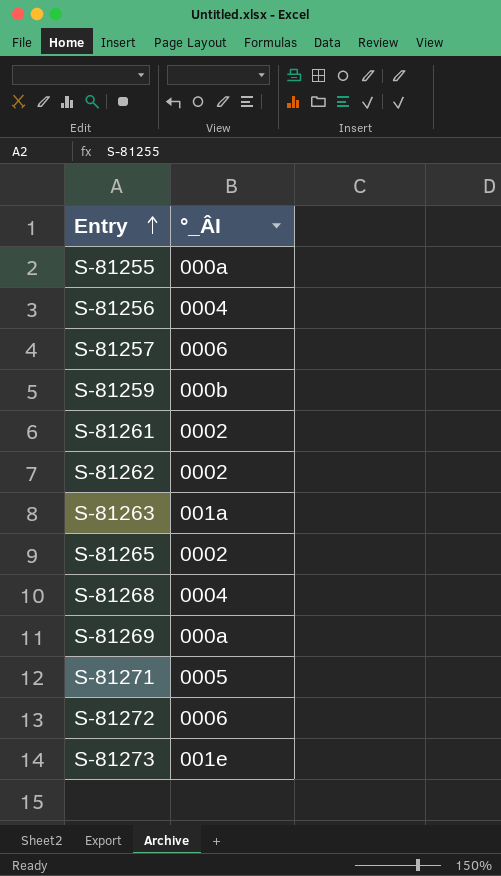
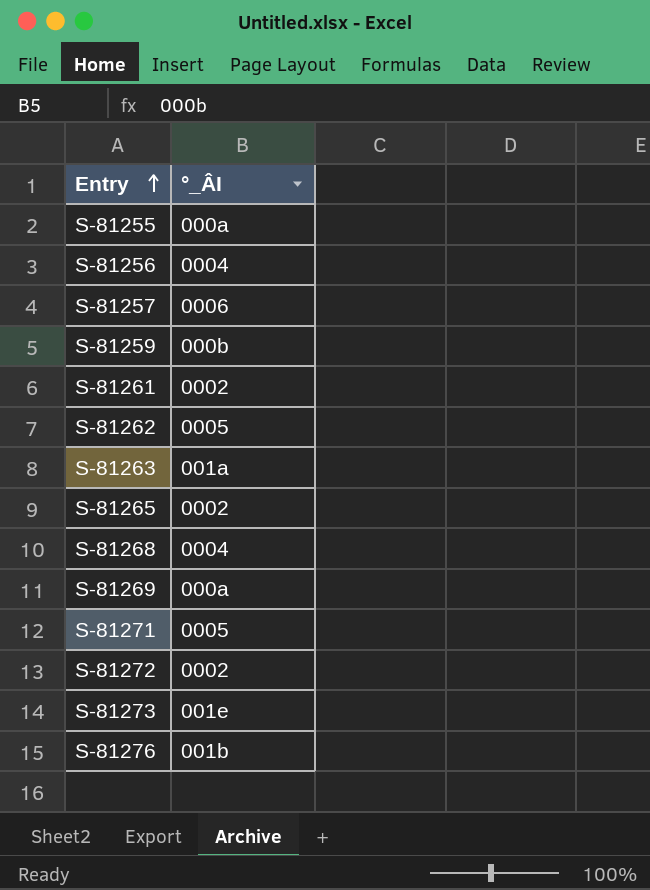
S-81262 | °_ÂI: 0002 -> 0005
S-81272 | °_ÂI: 0006 -> 0002
row S-81276: none -> 001b

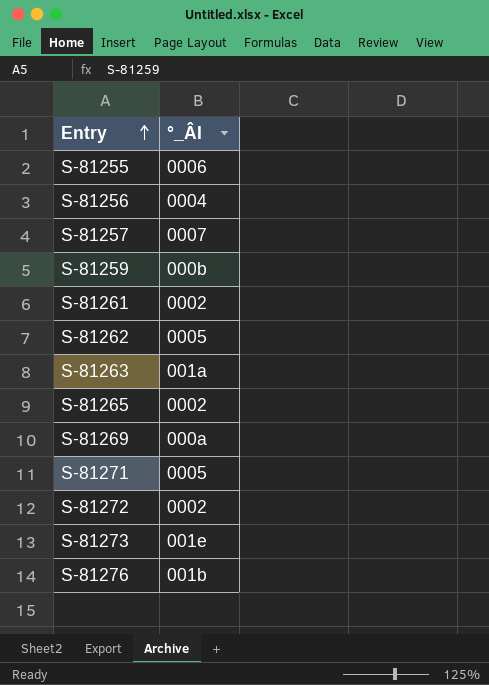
row S-81268: 0004 -> none
S-81255 | °_ÂI: 000a -> 0006
S-81257 | °_ÂI: 0006 -> 0007

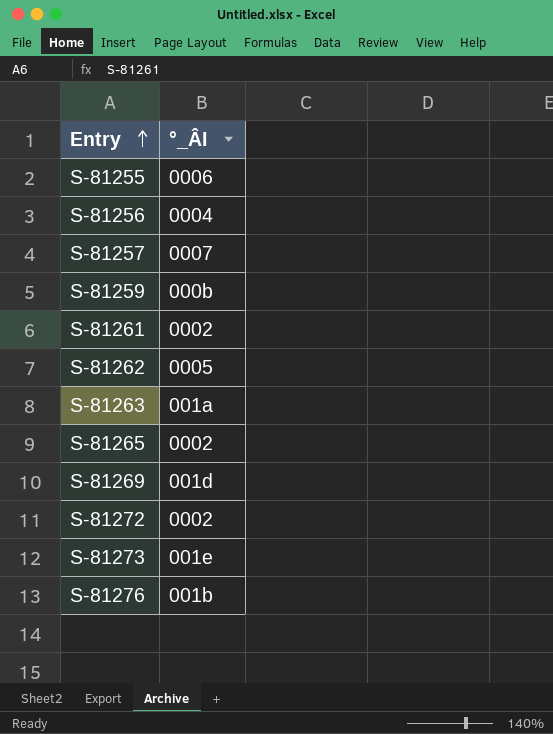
row S-81271: 0005 -> none
S-81269 | °_ÂI: 000a -> 001d

